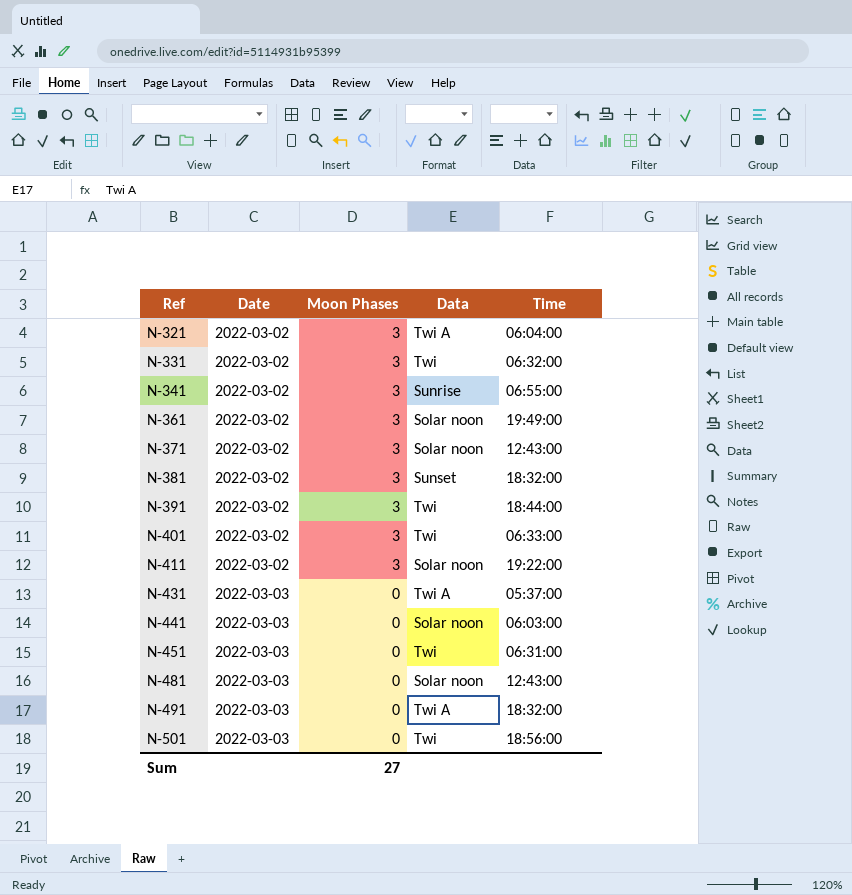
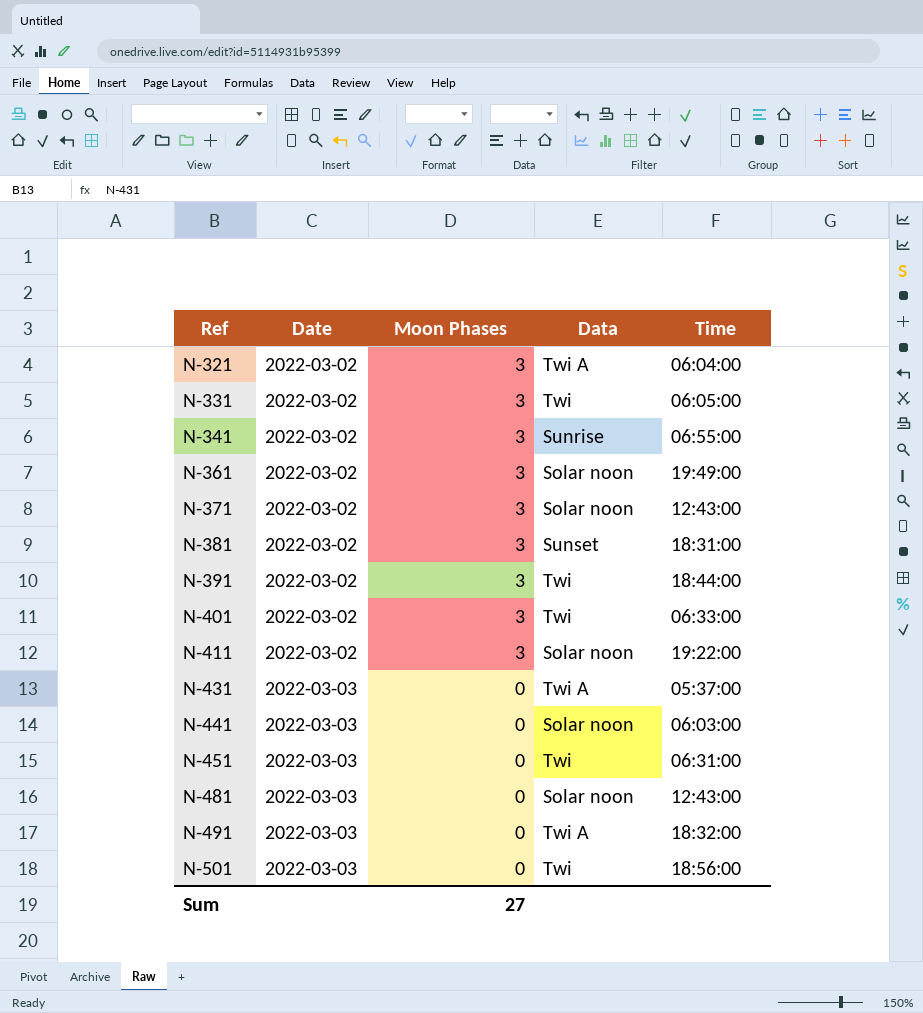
N-331 | Time: 06:32:00 -> 06:05:00
N-381 | Time: 18:32:00 -> 18:31:00

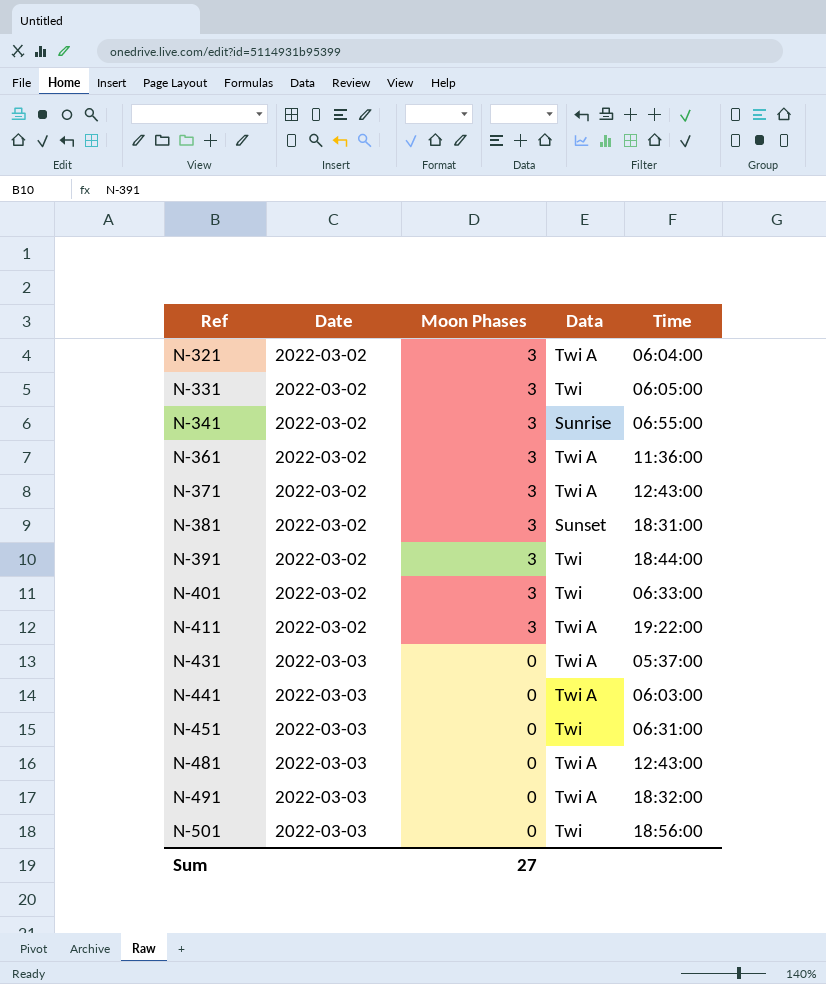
N-361 | Data: Solar noon -> Twi A
N-361 | Time: 19:49:00 -> 11:36:00
N-371 | Data: Solar noon -> Twi A
N-411 | Data: Solar noon -> Twi A
N-441 | Data: Solar noon -> Twi A
N-481 | Data: Solar noon -> Twi A

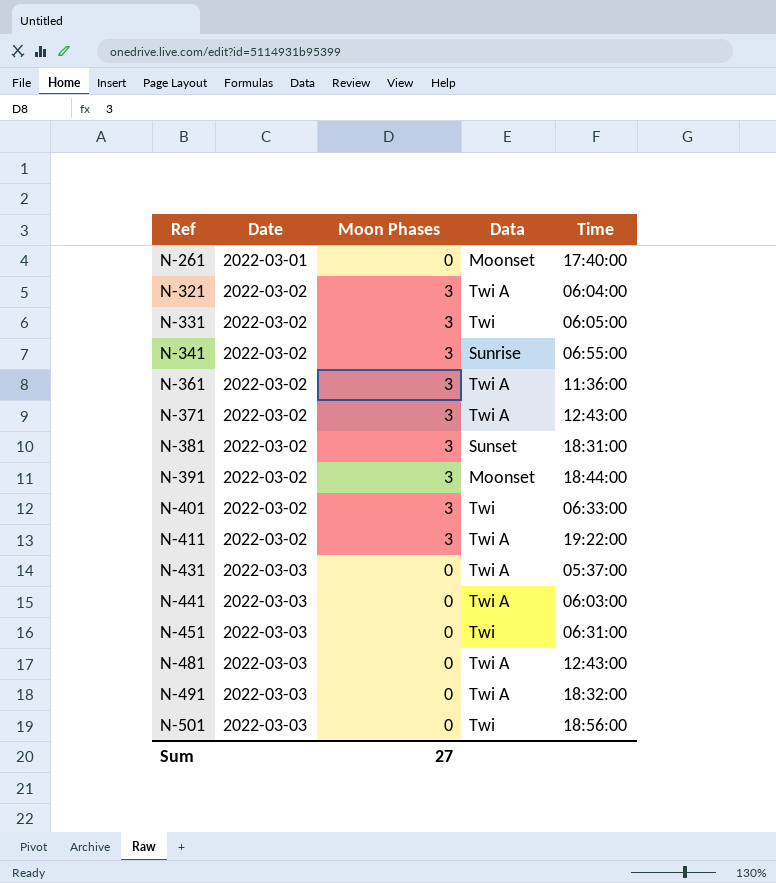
row N-261: none -> 2022-03-01 | 0 | Moonset | 17:40:00
N-391 | Data: Twi -> Moonset

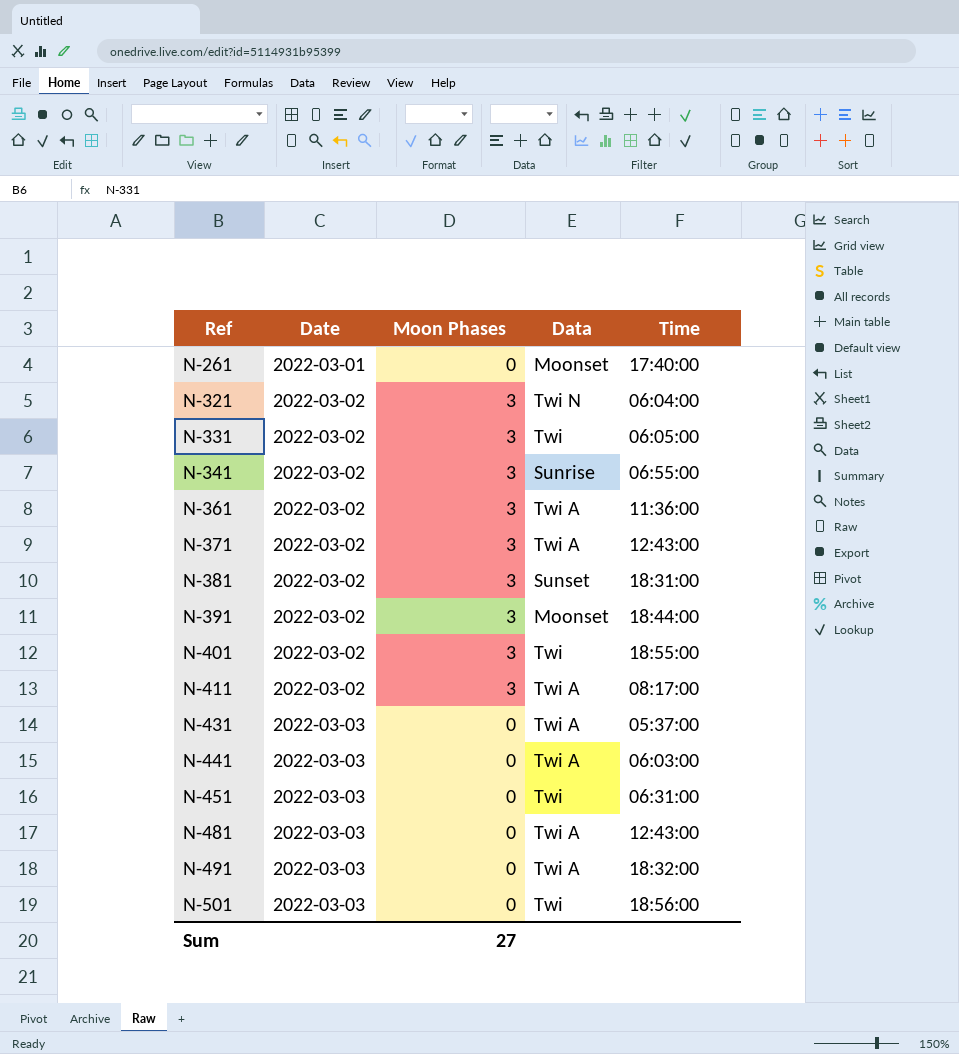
N-321 | Data: Twi A -> Twi N
N-401 | Time: 06:33:00 -> 18:55:00
N-411 | Time: 19:22:00 -> 08:17:00

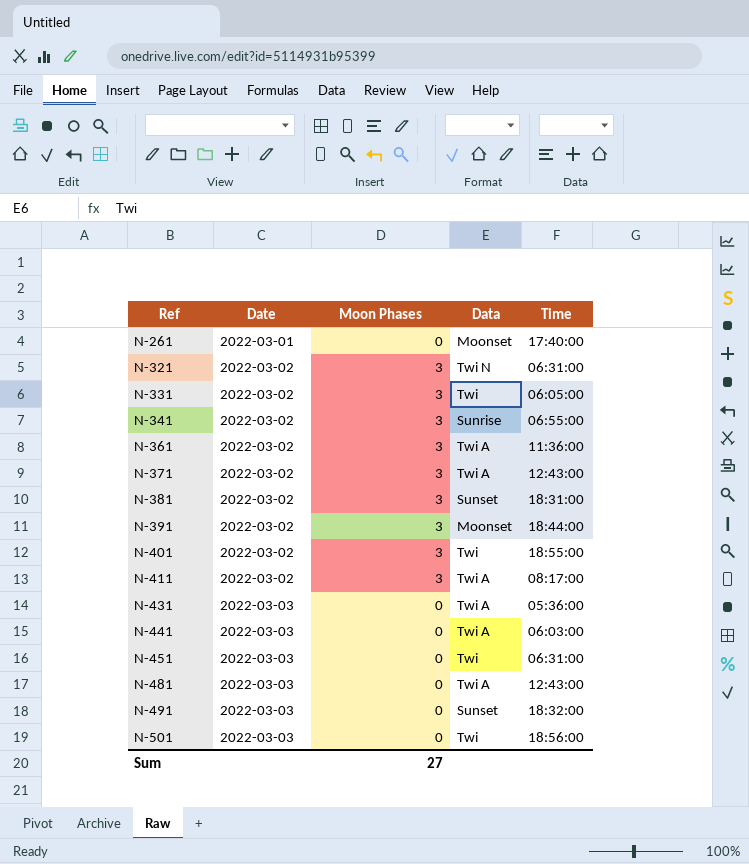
N-321 | Time: 06:04:00 -> 06:31:00
N-431 | Time: 05:37:00 -> 05:36:00
N-491 | Data: Twi A -> Sunset

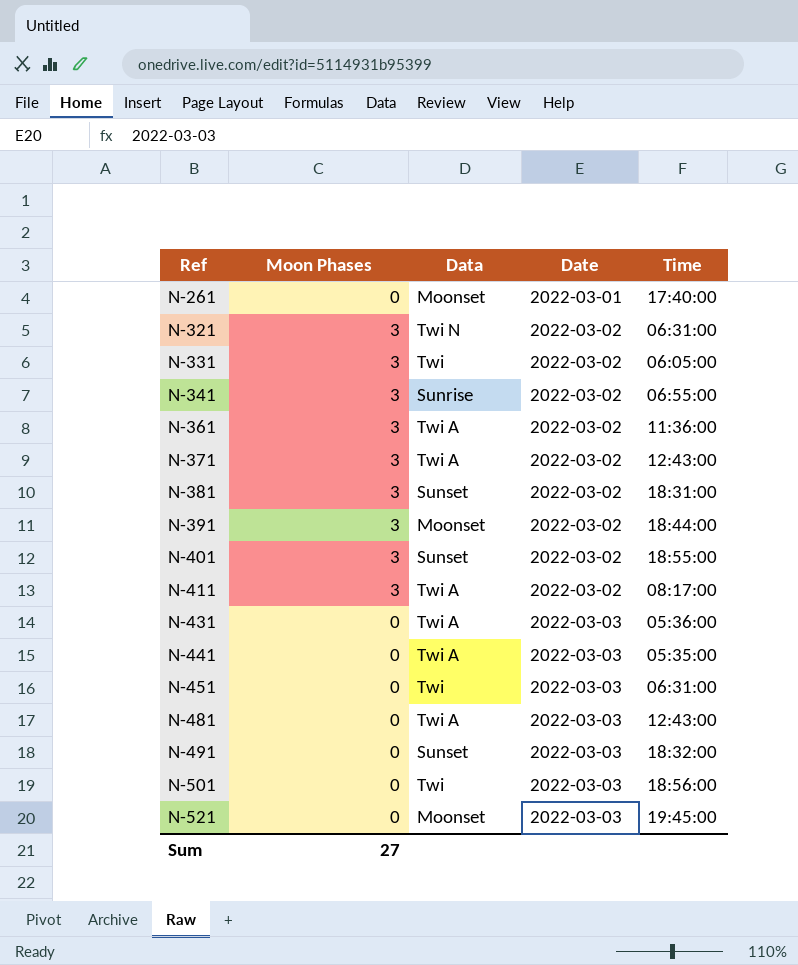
column Date | position: 2 -> 4
N-401 | Data: Twi -> Sunset
N-441 | Time: 06:03:00 -> 05:35:00
row N-521: none -> 0 | Moonset | 2022-03-03 | 19:45:00

